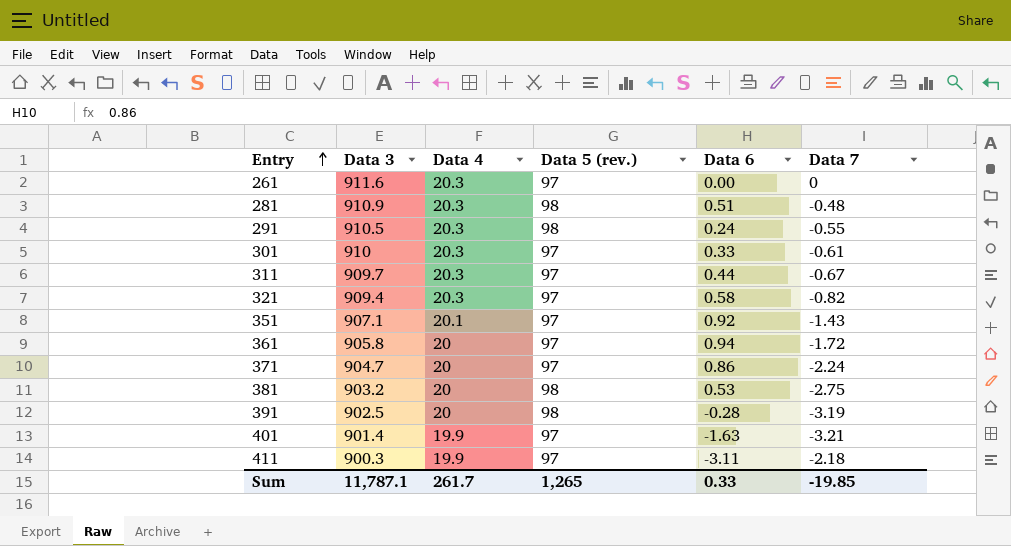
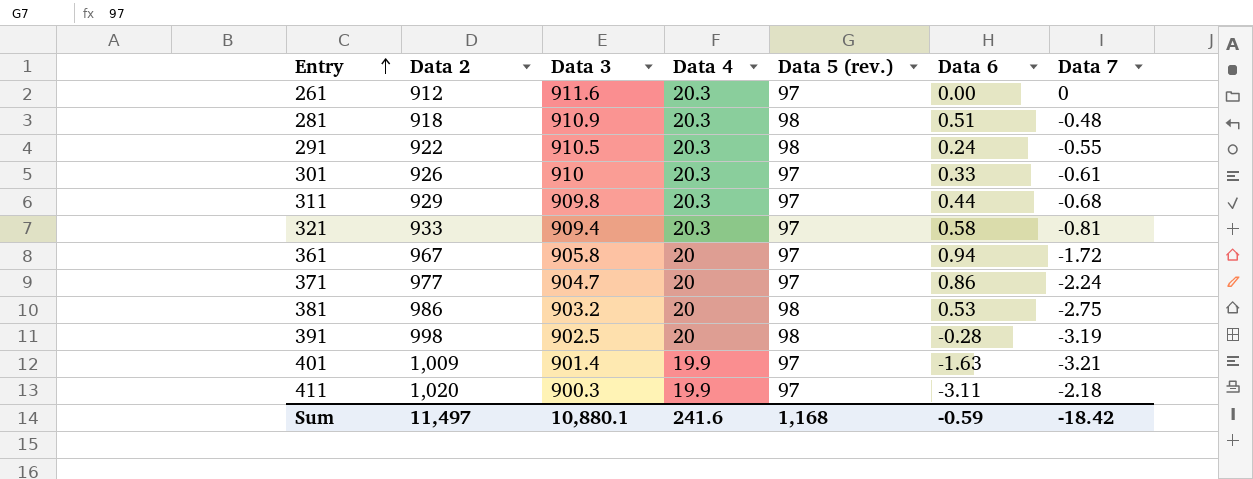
column Data 2 | position: none -> 2
row 351: 907.1 | 20.1 | 97 | 0.92 | -1.43 -> none
311 | Data 3: 909.7 -> 909.8
311 | Data 7: -0.67 -> -0.68
321 | Data 7: -0.82 -> -0.81
Sum | Data 3: 11,787.1 -> 10,880.1
Sum | Data 4: 261.7 -> 241.6
Sum | Data 5 (rev.): 1,265 -> 1,168
Sum | Data 6: 0.33 -> -0.59
Sum | Data 7: -19.85 -> -18.42

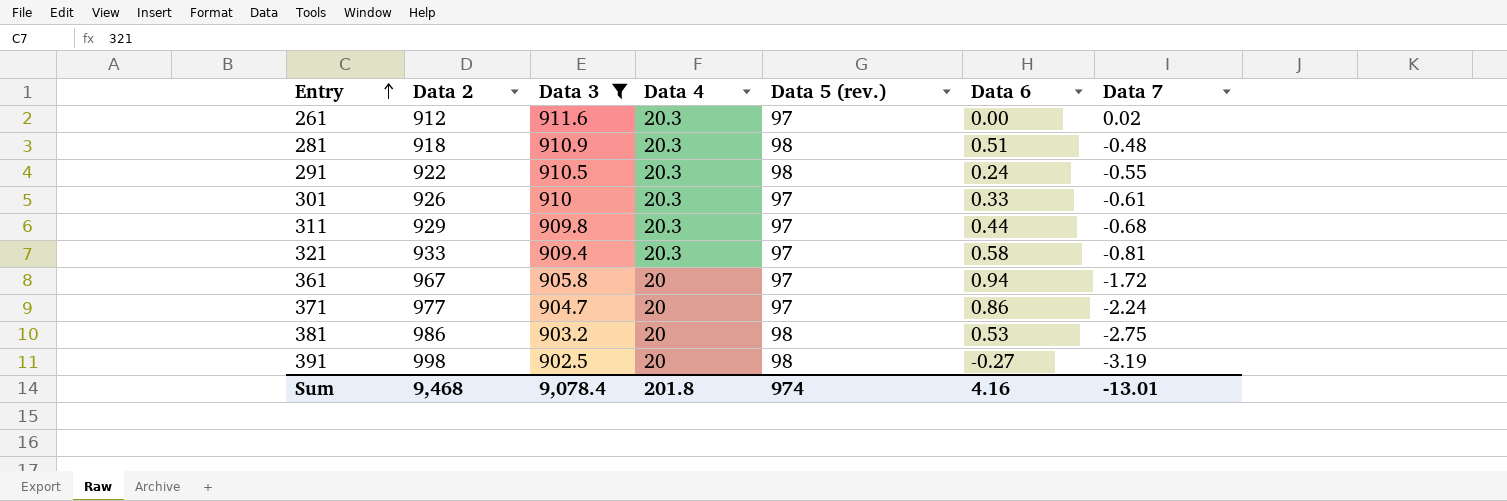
filter: none -> Data 3 >= 902.5
261 | Data 7: 0 -> 0.02
391 | Data 6: -0.28 -> -0.27
Sum | Data 2: 11,497 -> 9,468
Sum | Data 3: 10,880.1 -> 9,078.4
Sum | Data 4: 241.6 -> 201.8
Sum | Data 5 (rev.): 1,168 -> 974
Sum | Data 6: -0.59 -> 4.16
Sum | Data 7: -18.42 -> -13.01

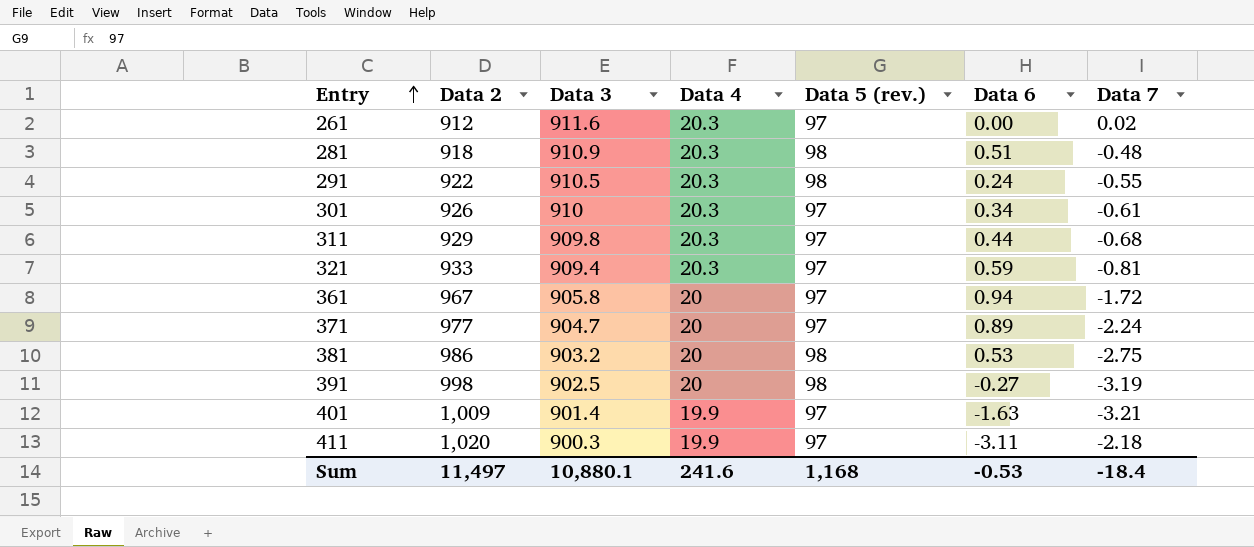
filter: Data 3 >= 902.5 -> none
301 | Data 6: 0.33 -> 0.34
321 | Data 6: 0.58 -> 0.59
371 | Data 6: 0.86 -> 0.89
Sum | Data 2: 9,468 -> 11,497
Sum | Data 3: 9,078.4 -> 10,880.1
Sum | Data 4: 201.8 -> 241.6
Sum | Data 5 (rev.): 974 -> 1,168
Sum | Data 6: 4.16 -> -0.53
Sum | Data 7: -13.01 -> -18.4

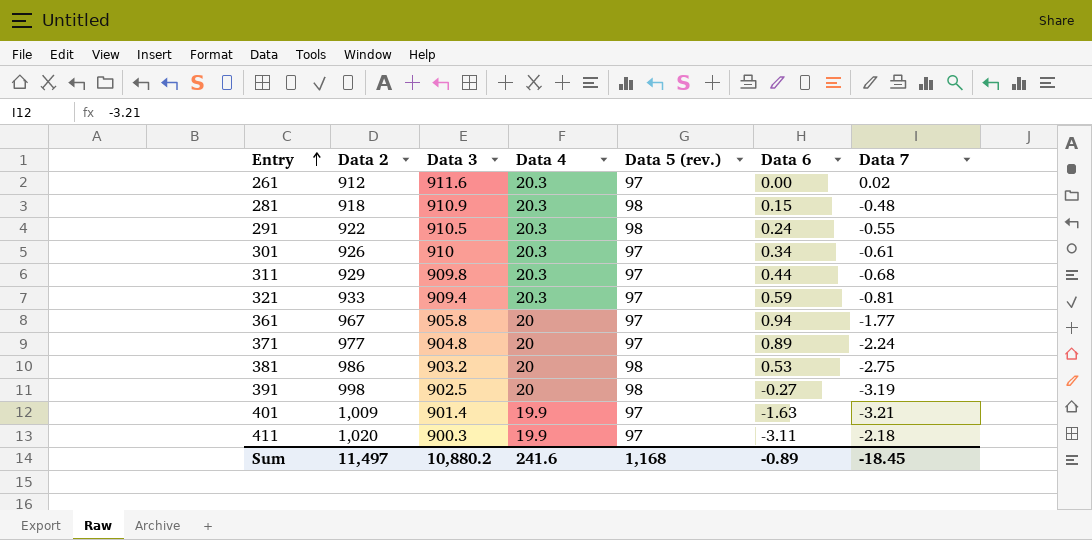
281 | Data 6: 0.51 -> 0.15
361 | Data 7: -1.72 -> -1.77
371 | Data 3: 904.7 -> 904.8
Sum | Data 3: 10,880.1 -> 10,880.2
Sum | Data 6: -0.53 -> -0.89
Sum | Data 7: -18.4 -> -18.45

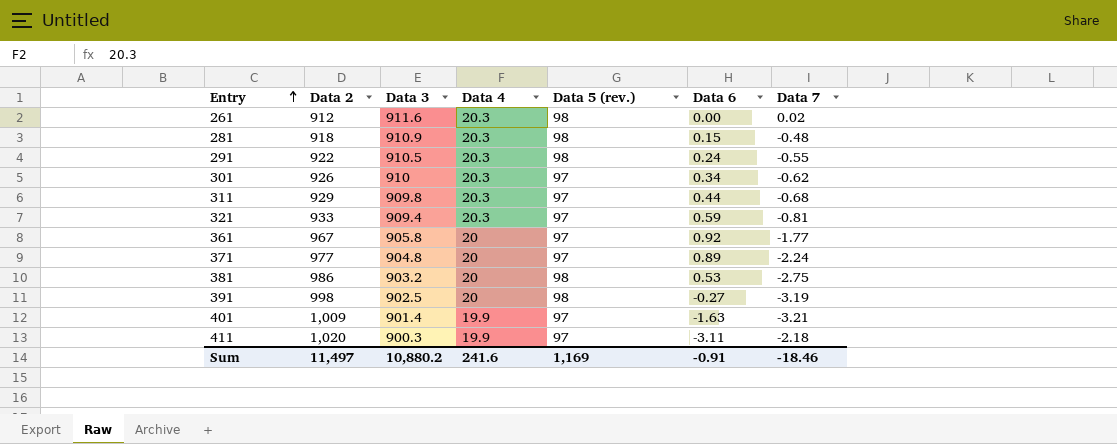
261 | Data 5 (rev.): 97 -> 98
301 | Data 7: -0.61 -> -0.62
361 | Data 6: 0.94 -> 0.92
Sum | Data 5 (rev.): 1,168 -> 1,169
Sum | Data 6: -0.89 -> -0.91
Sum | Data 7: -18.45 -> -18.46

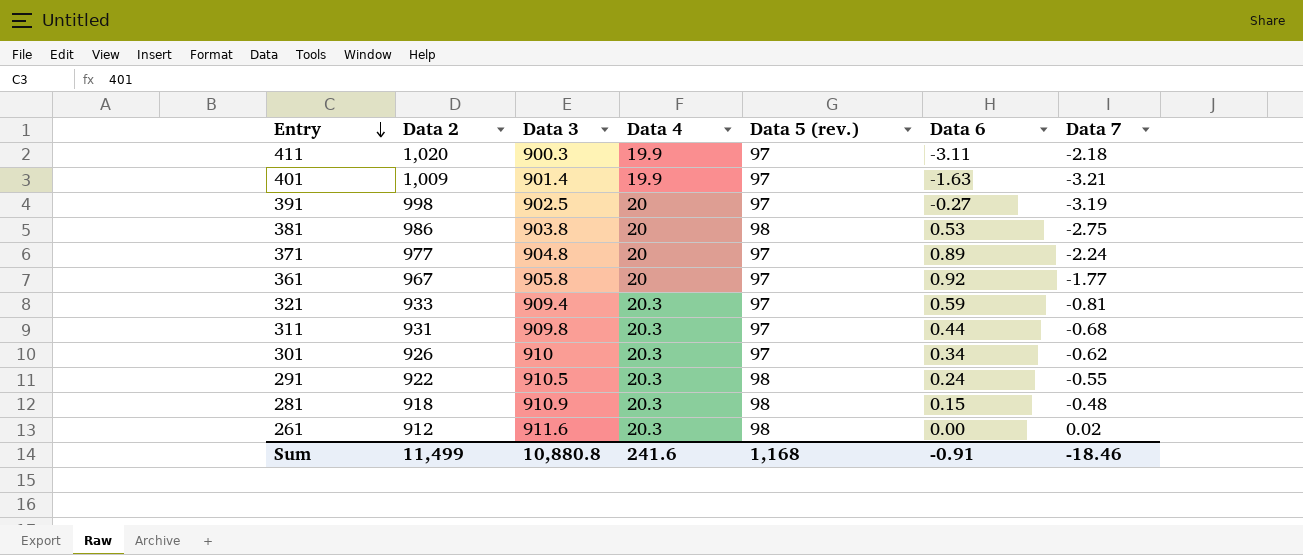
row order: Entry ascending -> Entry descending
391 | Data 5 (rev.): 98 -> 97
381 | Data 3: 903.2 -> 903.8
311 | Data 2: 929 -> 931
Sum | Data 2: 11,497 -> 11,499
Sum | Data 3: 10,880.2 -> 10,880.8
Sum | Data 5 (rev.): 1,169 -> 1,168

